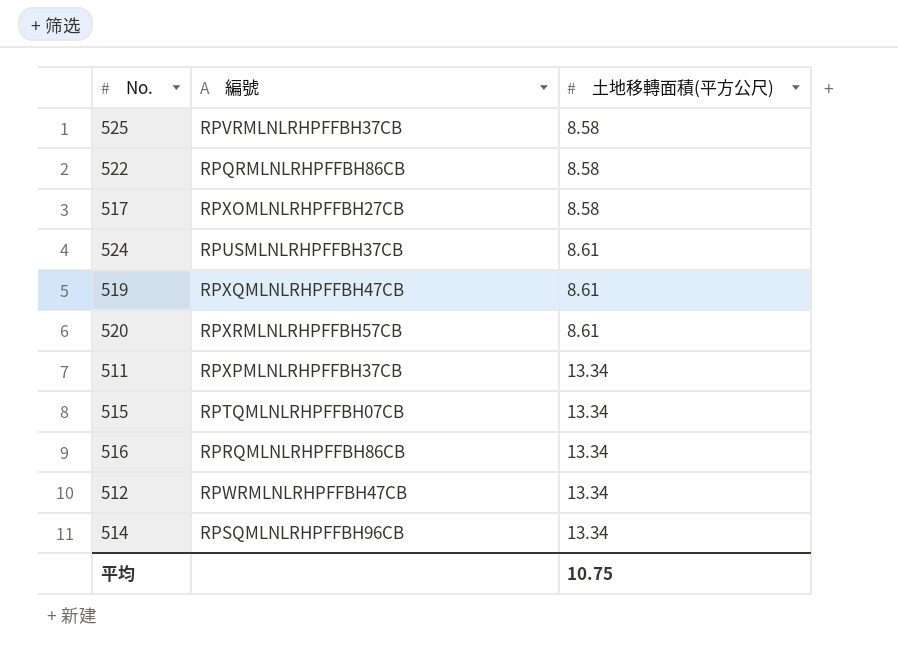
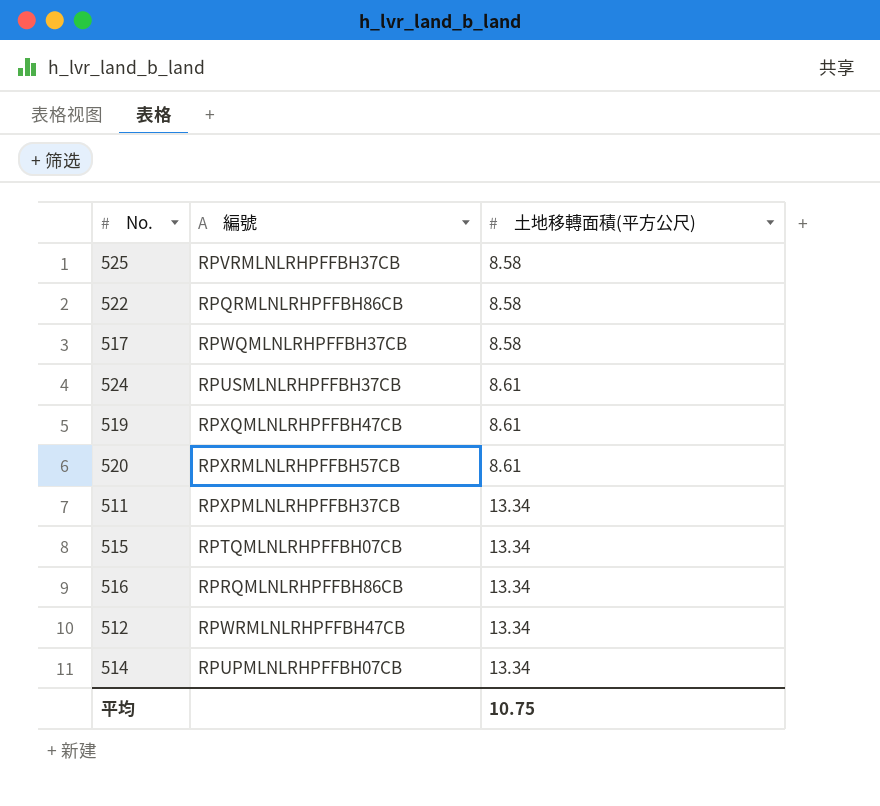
517 | 編號: RPXOMLNLRHPFFBH27CB -> RPWQMLNLRHPFFBH37CB
514 | 編號: RPSQMLNLRHPFFBH96CB -> RPUPMLNLRHPFFBH07CB

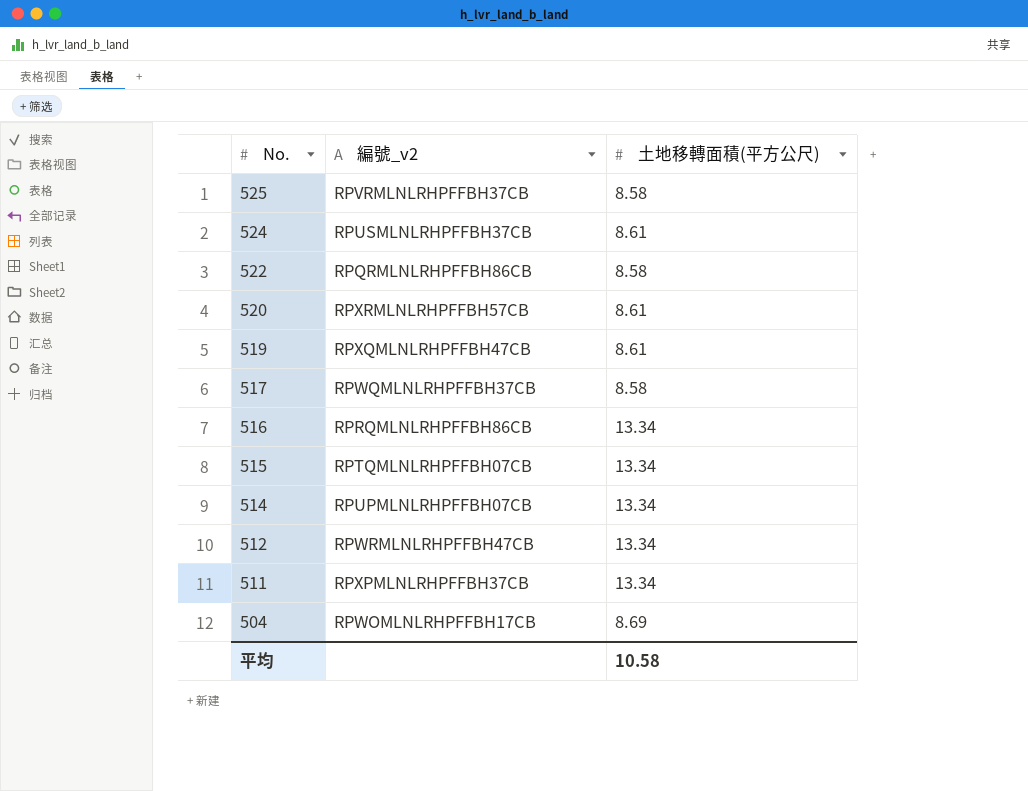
row order: 土地移轉面積(平方公尺) ascending -> No. descending
column name: 編號 -> 編號_v2
row 504: none -> RPWOMLNLRHPFFBH17CB | 8.69
平均 | 土地移轉面積(平方公尺): 10.75 -> 10.58

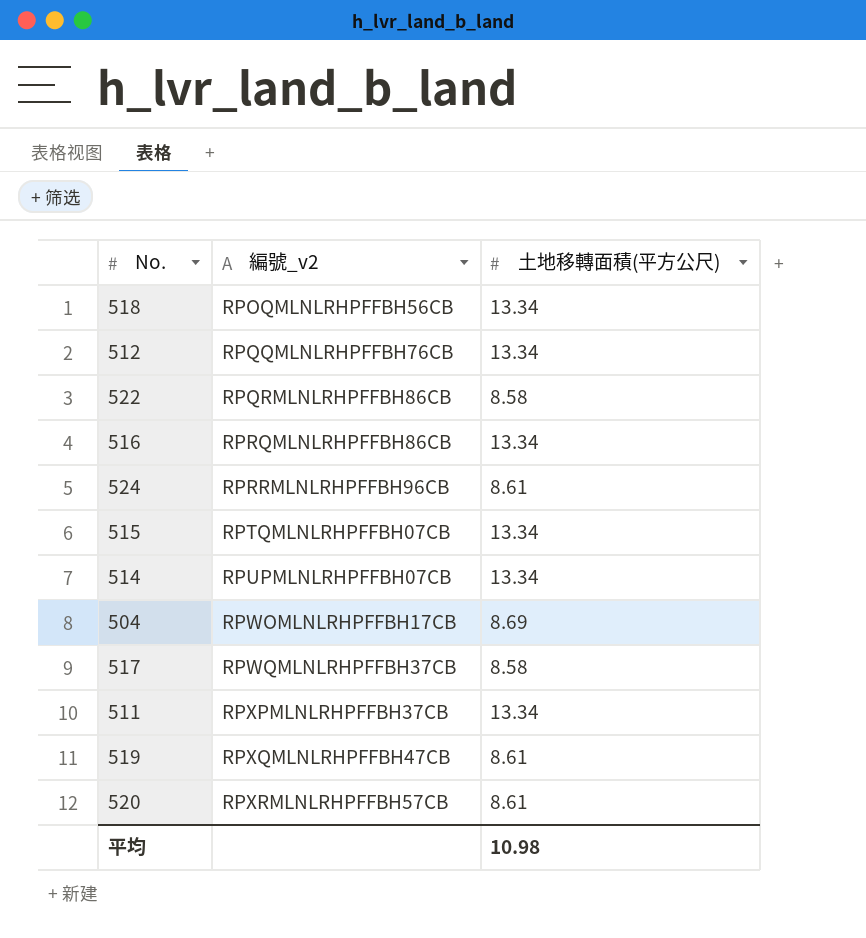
row order: No. descending -> 編號_v2 ascending
row 525: RPVRMLNLRHPFFBH37CB | 8.58 -> none
row 518: none -> RPOQMLNLRHPFFBH56CB | 13.34
512 | 編號_v2: RPWRMLNLRHPFFBH47CB -> RPQQMLNLRHPFFBH76CB
524 | 編號_v2: RPUSMLNLRHPFFBH37CB -> RPRRMLNLRHPFFBH96CB
平均 | 土地移轉面積(平方公尺): 10.58 -> 10.98

